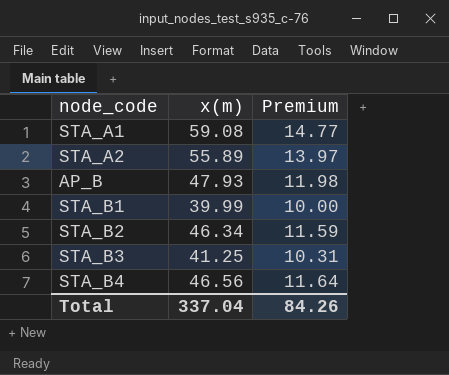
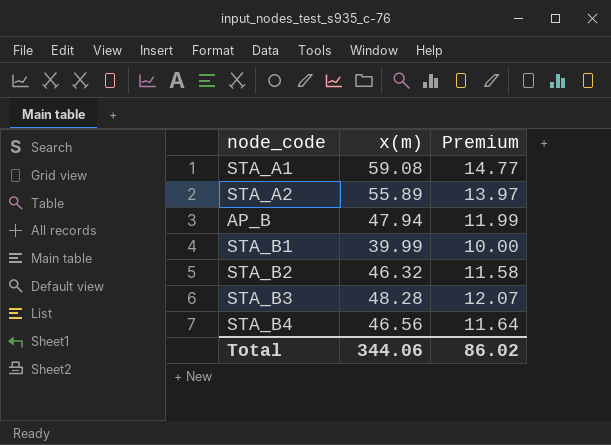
AP_B | x(m): 47.93 -> 47.94
AP_B | Premium: 11.98 -> 11.99
STA_B2 | x(m): 46.34 -> 46.32
STA_B2 | Premium: 11.59 -> 11.58
STA_B3 | x(m): 41.25 -> 48.28
STA_B3 | Premium: 10.31 -> 12.07
Total | x(m): 337.04 -> 344.06
Total | Premium: 84.26 -> 86.02

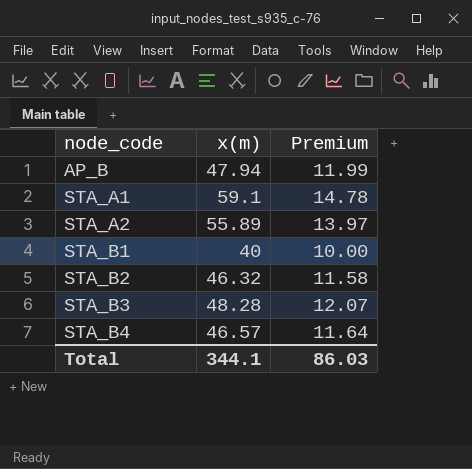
row order: none -> node_code ascending
STA_A1 | x(m): 59.08 -> 59.1
STA_A1 | Premium: 14.77 -> 14.78
STA_B1 | x(m): 39.99 -> 40
STA_B4 | x(m): 46.56 -> 46.57
Total | x(m): 344.06 -> 344.1
Total | Premium: 86.02 -> 86.03

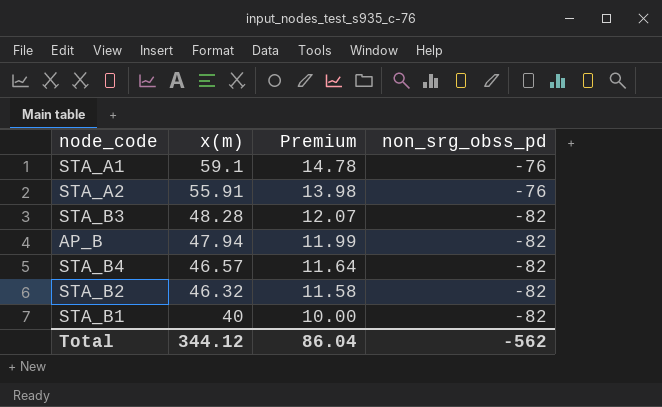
row order: node_code ascending -> x(m) descending
column non_srg_obss_pd | position: none -> 4
STA_A2 | x(m): 55.89 -> 55.91
STA_A2 | Premium: 13.97 -> 13.98
Total | x(m): 344.1 -> 344.12
Total | Premium: 86.03 -> 86.04

